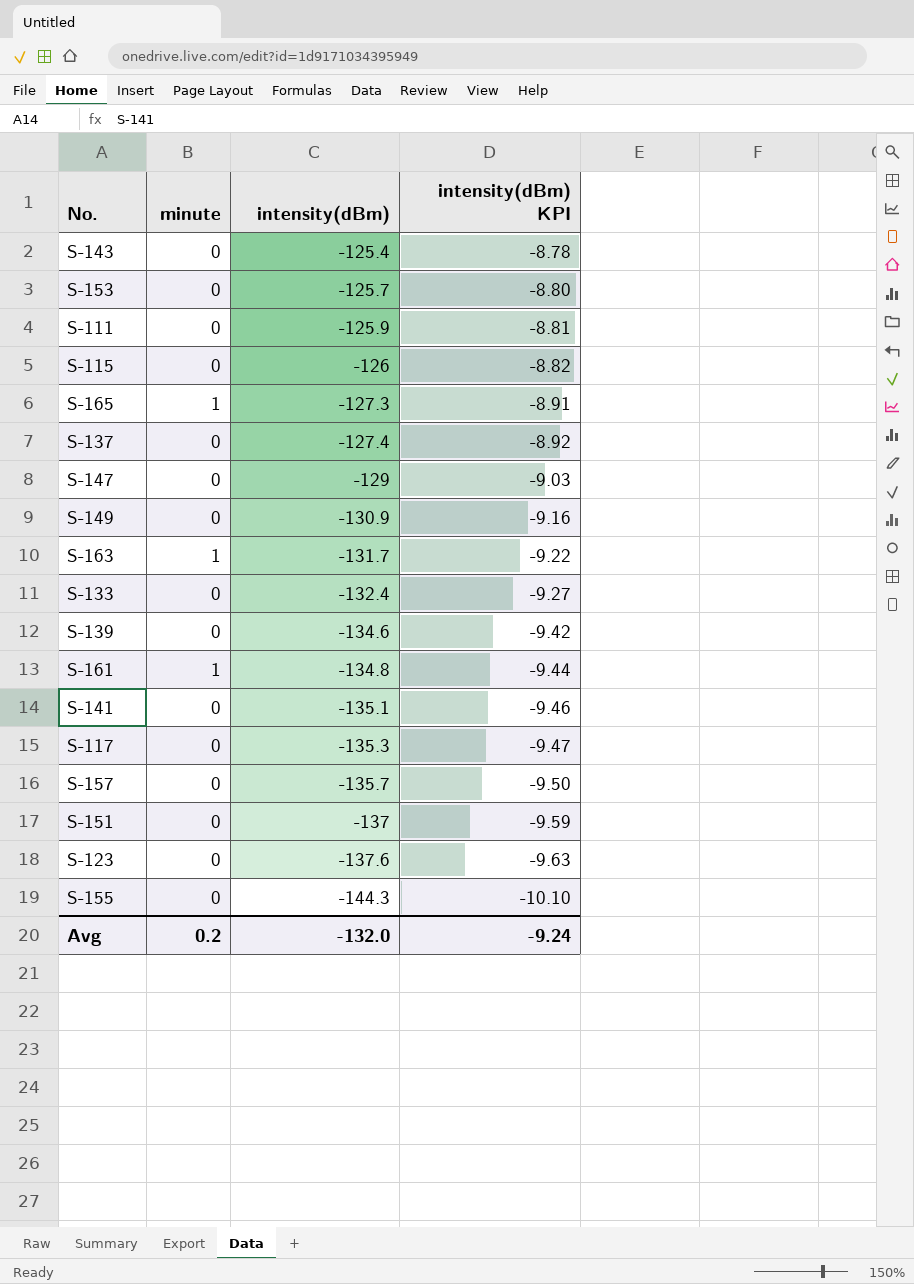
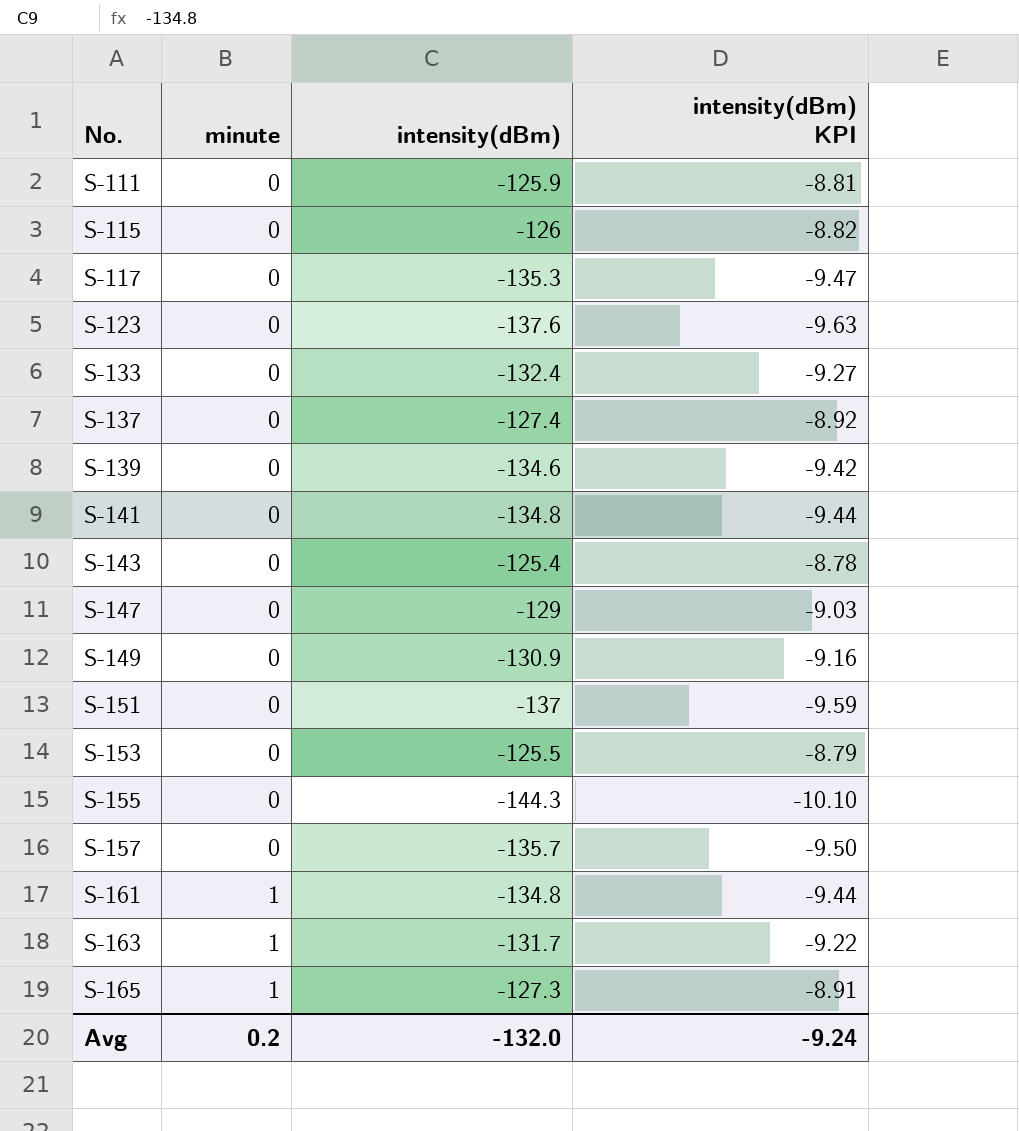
row order: intensity(dBm) descending -> No. ascending
S-141 | intensity(dBm): -135.1 -> -134.8
S-141 | intensity(dBm) KPI: -9.46 -> -9.44
S-153 | intensity(dBm): -125.7 -> -125.5
S-153 | intensity(dBm) KPI: -8.80 -> -8.79

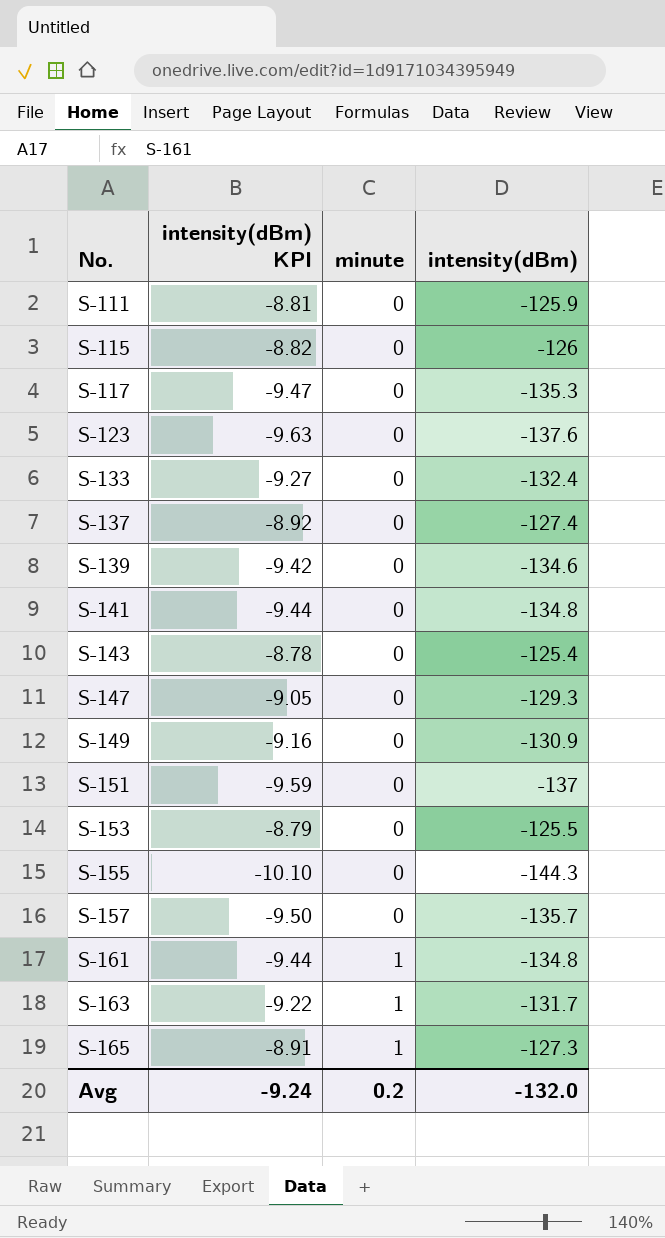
column intensity(dBm) KPI | position: 4 -> 2
S-147 | intensity(dBm) KPI: -9.03 -> -9.05
S-147 | intensity(dBm): -129 -> -129.3

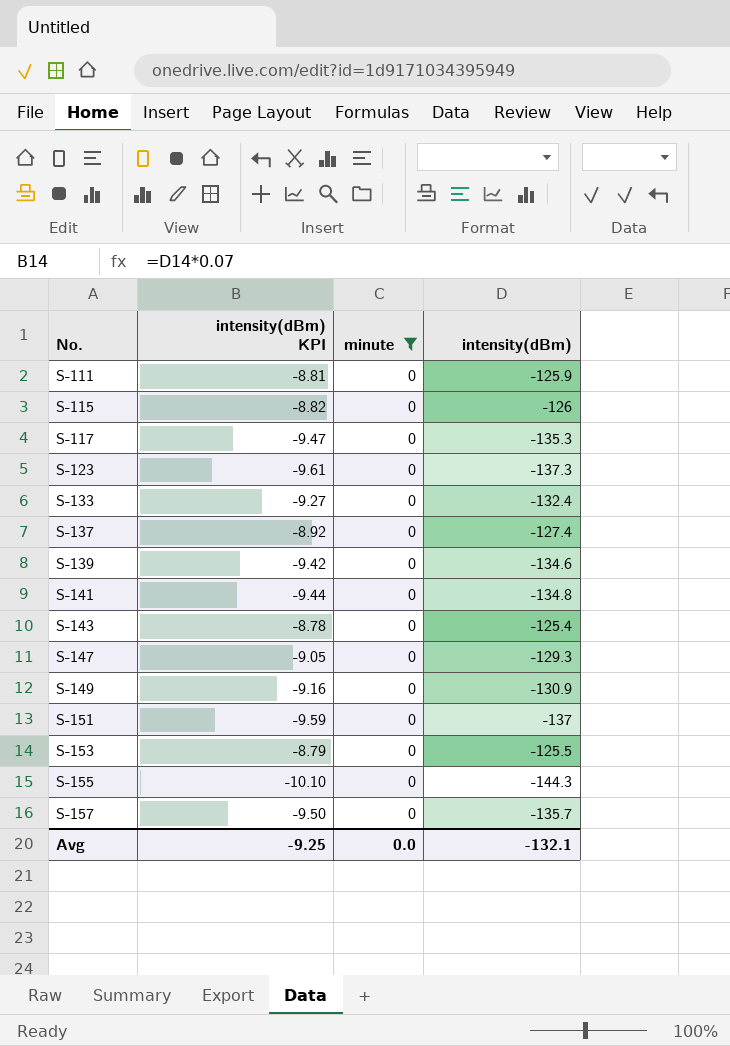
filter: none -> minute = 0
S-123 | intensity(dBm) KPI: -9.63 -> -9.61
S-123 | intensity(dBm): -137.6 -> -137.3
Avg | intensity(dBm) KPI: -9.24 -> -9.25
Avg | minute: 0.2 -> 0.0
Avg | intensity(dBm): -132.0 -> -132.1

